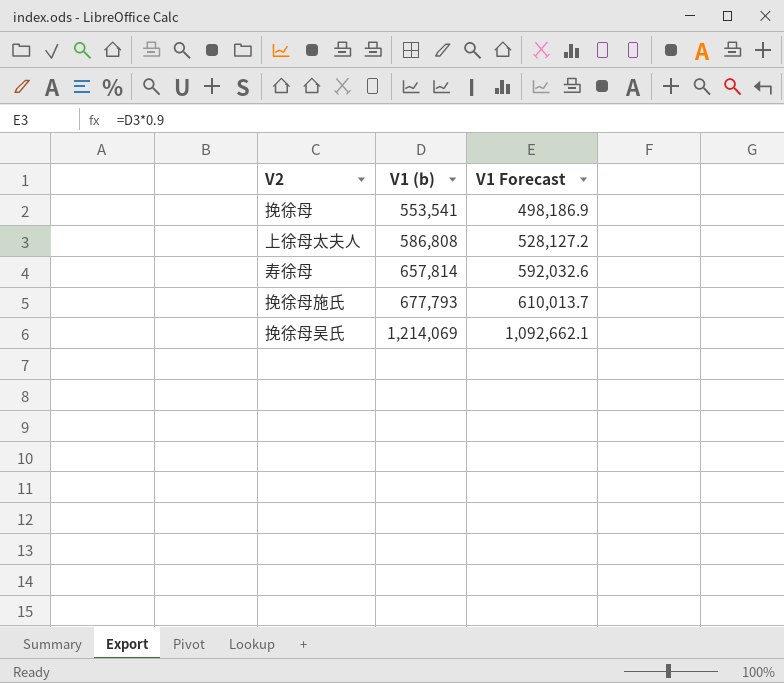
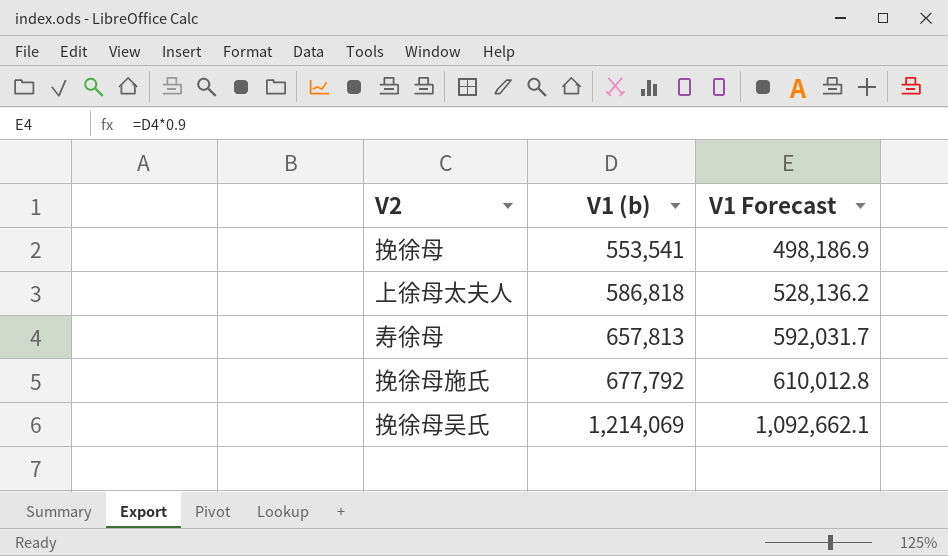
上徐母太夫人 | V1 (b): 586,808 -> 586,818
上徐母太夫人 | V1 Forecast: 528,127.2 -> 528,136.2
寿徐母 | V1 (b): 657,814 -> 657,813
寿徐母 | V1 Forecast: 592,032.6 -> 592,031.7
挽徐母施氏 | V1 (b): 677,793 -> 677,792
挽徐母施氏 | V1 Forecast: 610,013.7 -> 610,012.8

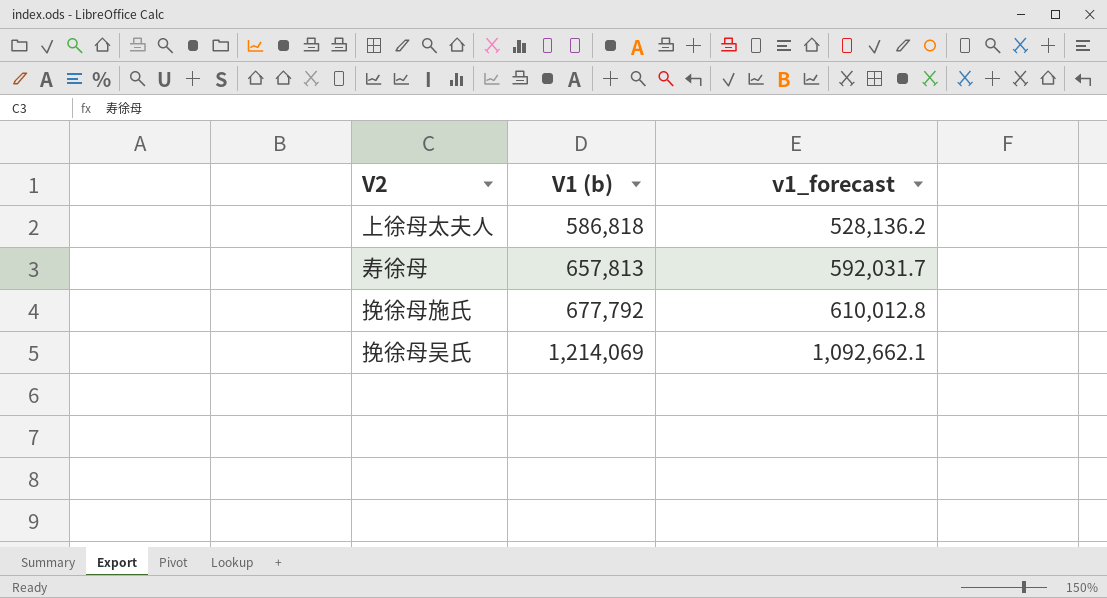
column name: V1 Forecast -> v1_forecast
row 挽徐母: 553,541 | 498,186.9 -> none

